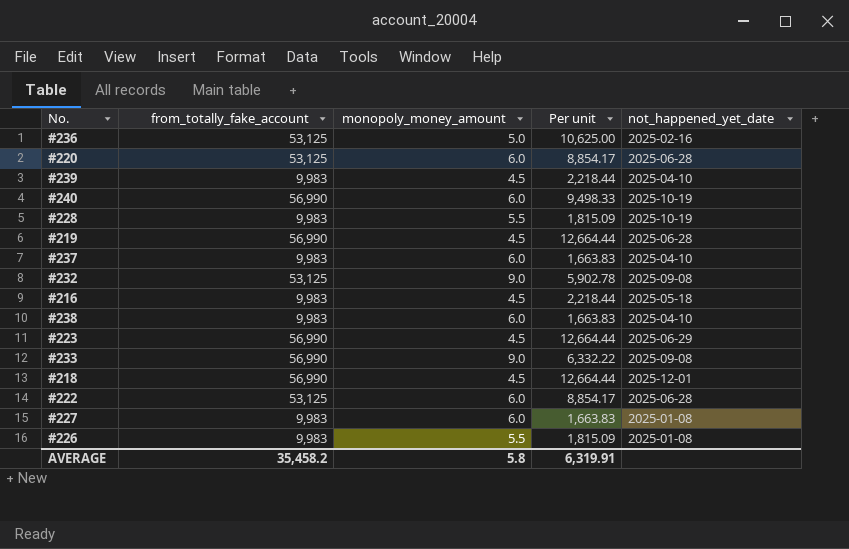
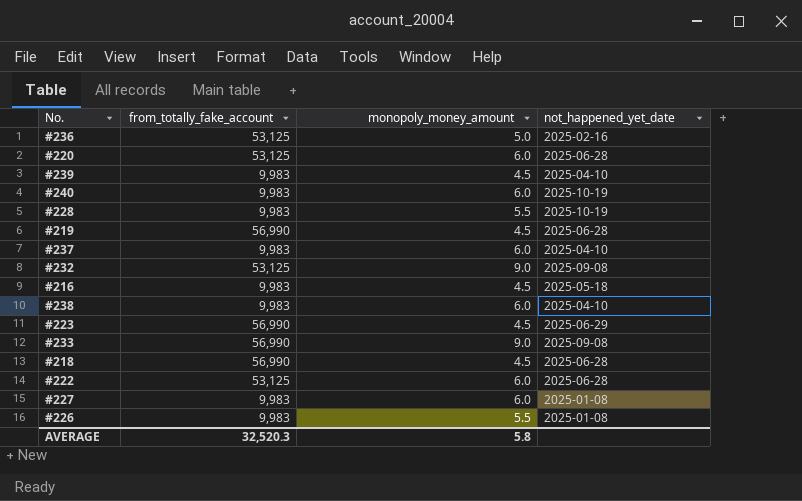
column Per unit | formula: [from_totally_fake_account] / [monopoly_money_amount] -> none
#240 | from_totally_fake_account: 56,990 -> 9,983
#218 | not_happened_yet_date: 2025-12-01 -> 2025-06-28
AVERAGE | from_totally_fake_account: 35,458.2 -> 32,520.3

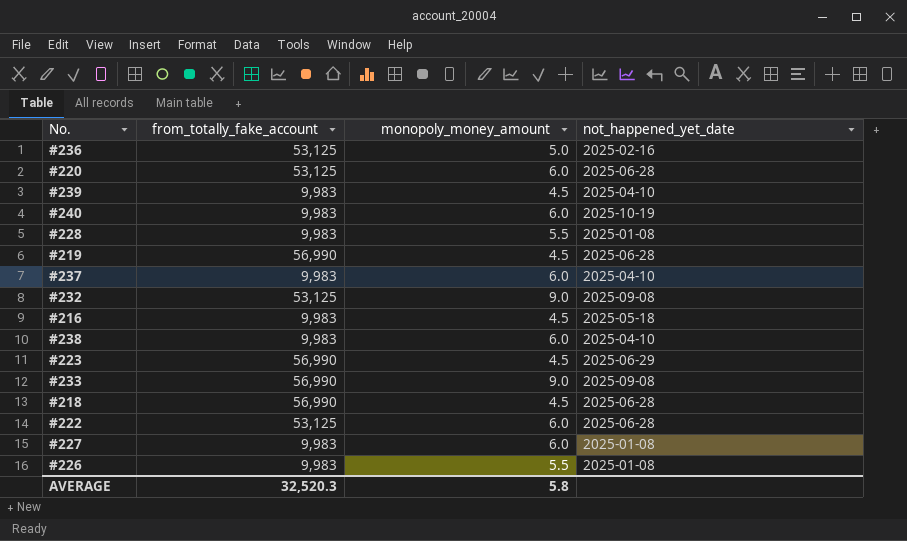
#228 | not_happened_yet_date: 2025-10-19 -> 2025-01-08

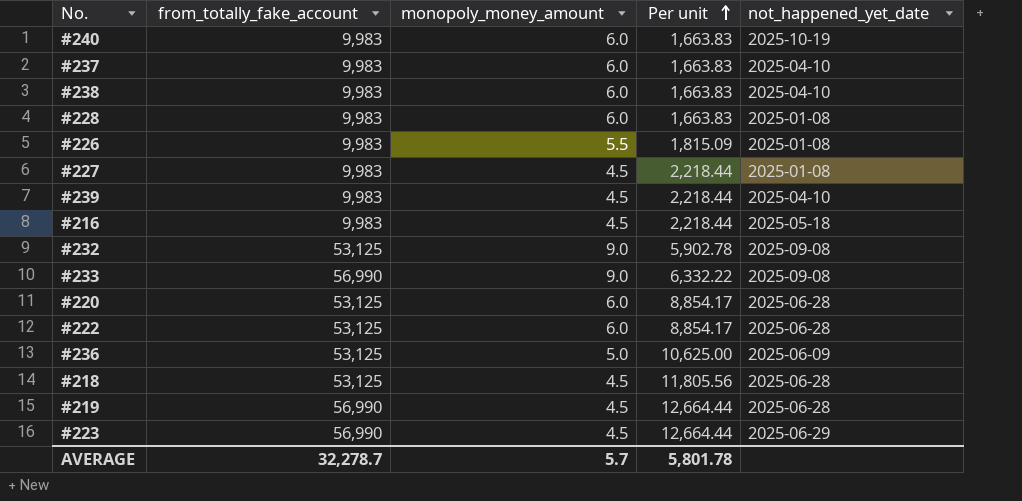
row order: none -> Per unit ascending
column Per unit | formula: none -> [from_totally_fake_account] / [monopoly_money_amount]
#228 | monopoly_money_amount: 5.5 -> 6.0
#227 | monopoly_money_amount: 6.0 -> 4.5
#236 | not_happened_yet_date: 2025-02-16 -> 2025-06-09
#218 | from_totally_fake_account: 56,990 -> 53,125
AVERAGE | from_totally_fake_account: 32,520.3 -> 32,278.7
AVERAGE | monopoly_money_amount: 5.8 -> 5.7

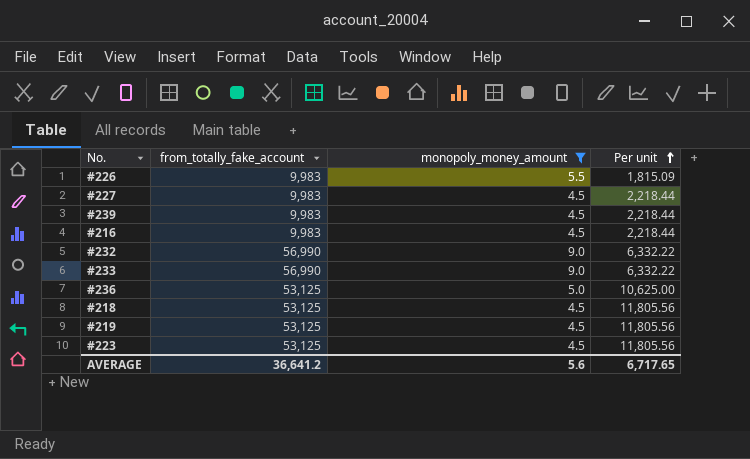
filter: none -> monopoly_money_amount != 6.0
column not_happened_yet_date | position: 5 -> none
#232 | from_totally_fake_account: 53,125 -> 56,990
#232 | Per unit: 5,902.78 -> 6,332.22
#219 | from_totally_fake_account: 56,990 -> 53,125
#219 | Per unit: 12,664.44 -> 11,805.56
#223 | from_totally_fake_account: 56,990 -> 53,125
#223 | Per unit: 12,664.44 -> 11,805.56
AVERAGE | from_totally_fake_account: 32,278.7 -> 36,641.2
AVERAGE | monopoly_money_amount: 5.7 -> 5.6
AVERAGE | Per unit: 5,801.78 -> 6,717.65

